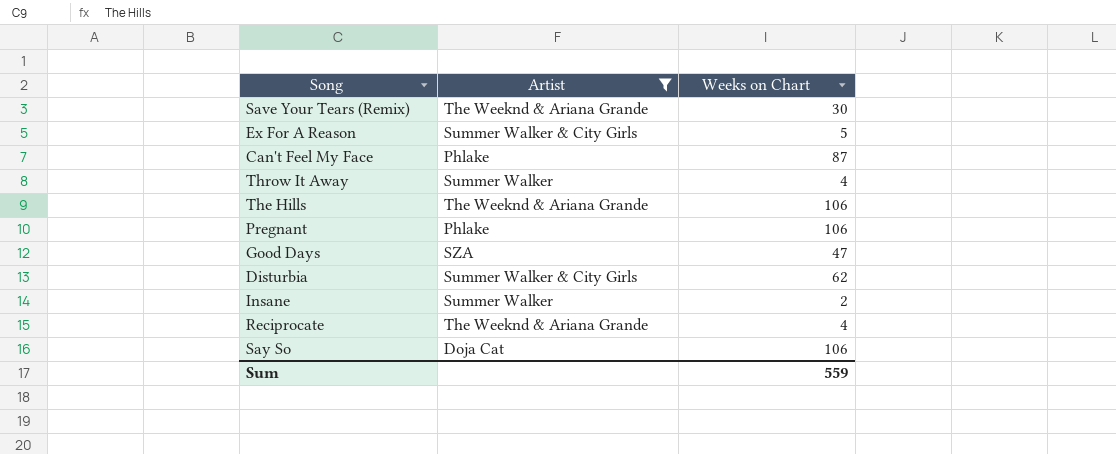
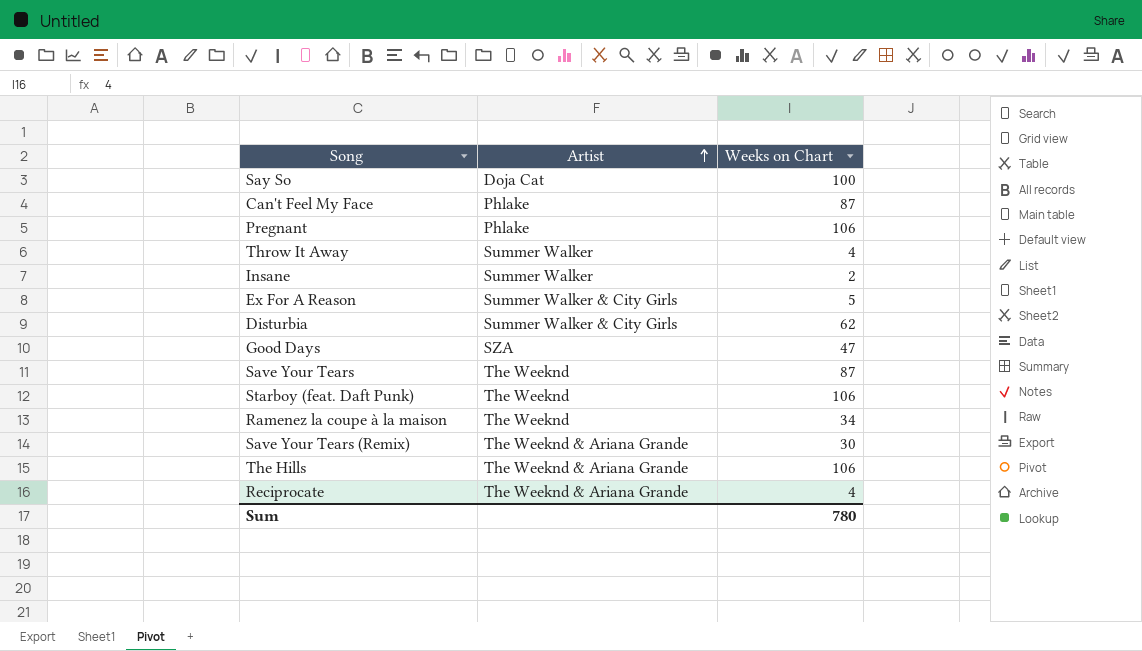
filter: Artist != The Weeknd -> none
row order: none -> Artist ascending
Say So | Weeks on Chart: 106 -> 100
Sum | Weeks on Chart: 559 -> 780

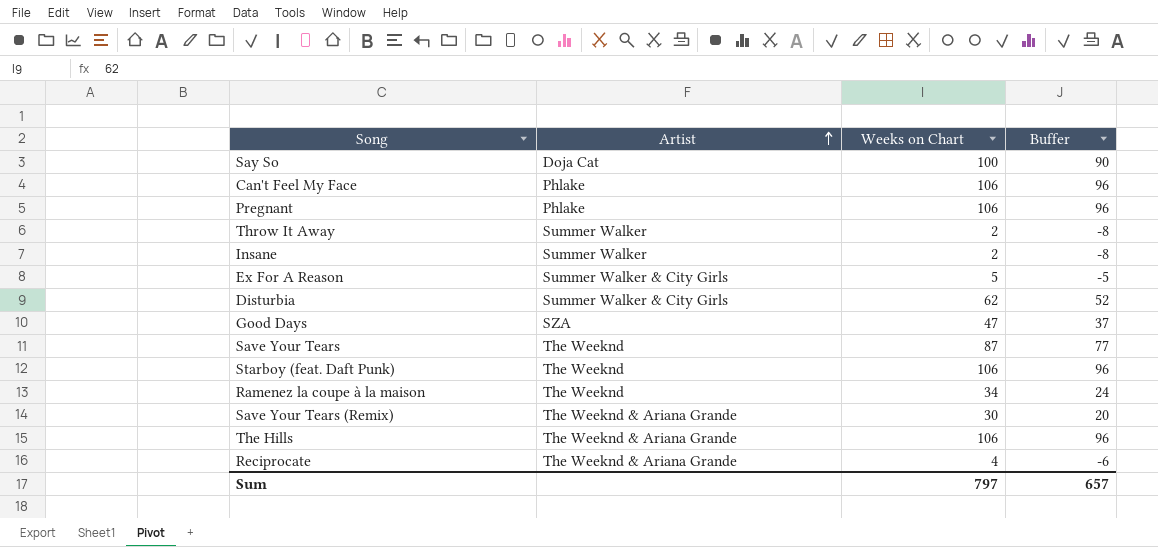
column Buffer | formula: none -> [Weeks on Chart] - 10
Can't Feel My Face | Weeks on Chart: 87 -> 106
Throw It Away | Weeks on Chart: 4 -> 2
Sum | Weeks on Chart: 780 -> 797

